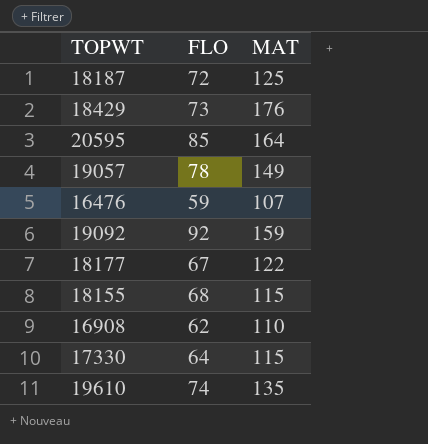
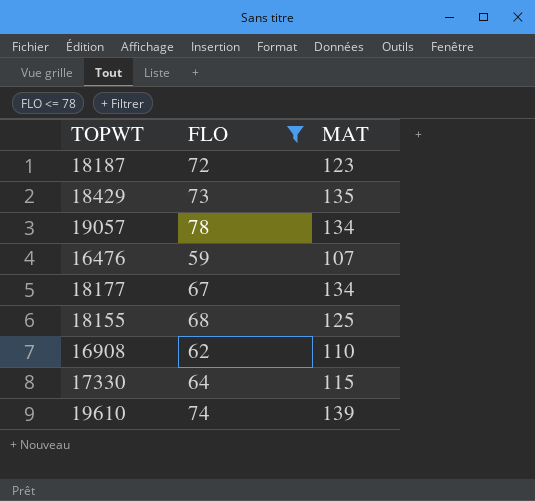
filter: none -> FLO <= 78
18187 | MAT: 125 -> 123
18429 | MAT: 176 -> 135
19057 | MAT: 149 -> 134
18177 | MAT: 122 -> 134
18155 | MAT: 115 -> 125
19610 | MAT: 135 -> 139

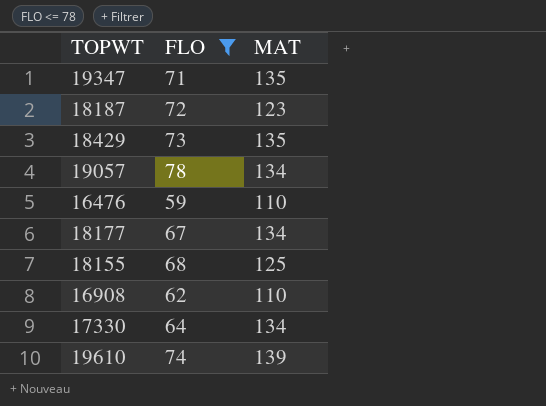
row 19347: none -> 71 | 135
16476 | MAT: 107 -> 110
17330 | MAT: 115 -> 134

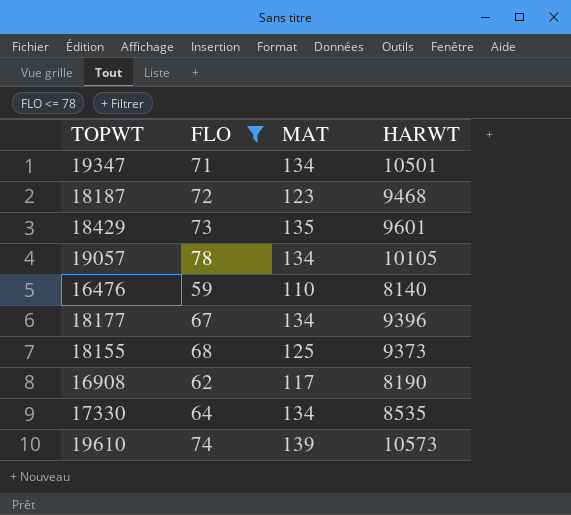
column HARWT | position: none -> 4
19347 | MAT: 135 -> 134
16908 | MAT: 110 -> 117

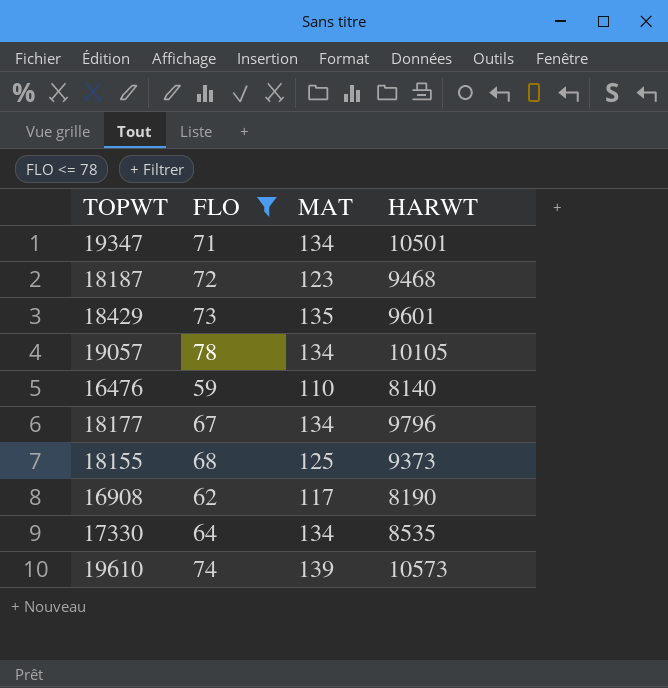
18177 | HARWT: 9396 -> 9796

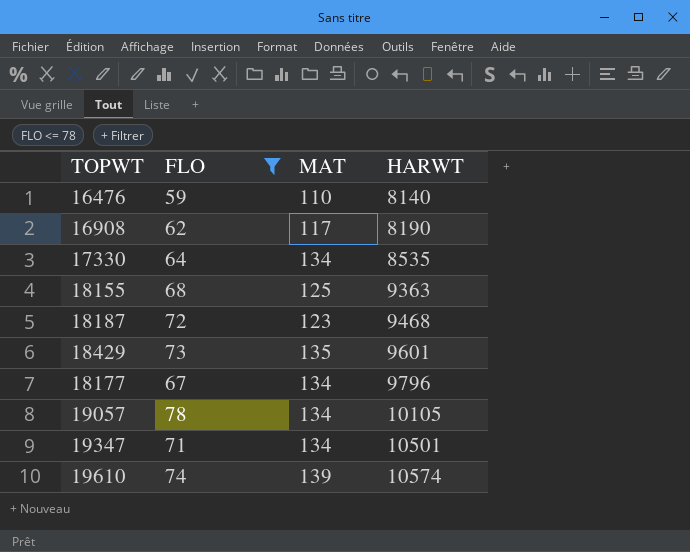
row order: none -> HARWT ascending
18155 | HARWT: 9373 -> 9363
19610 | HARWT: 10573 -> 10574

